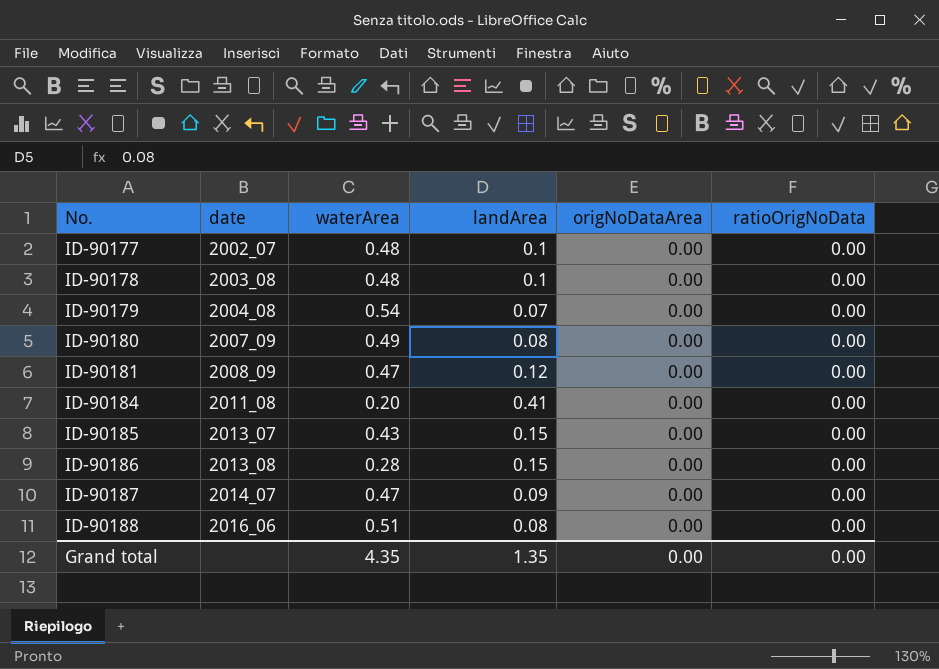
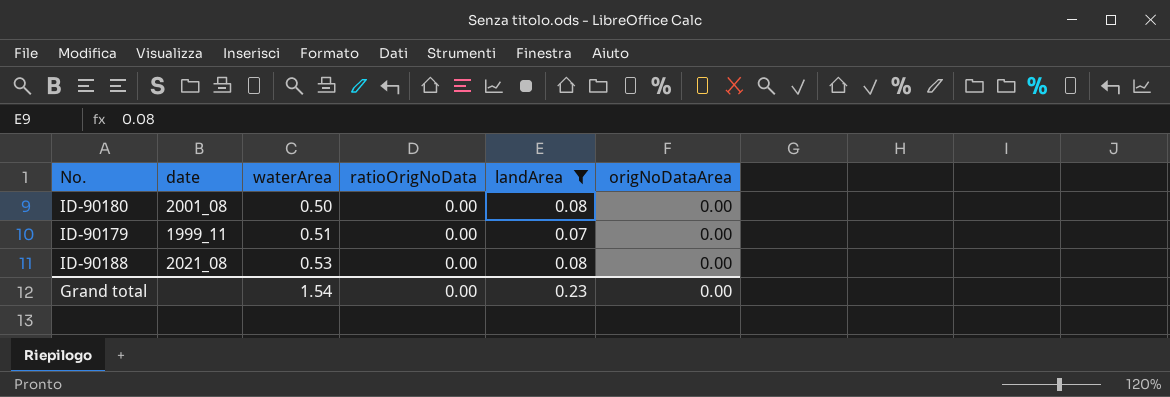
filter: none -> landArea <= 0.08
row order: No. ascending -> waterArea ascending
column ratioOrigNoData | position: 6 -> 4
ID-90180 | date: 2007_09 -> 2001_08
ID-90180 | waterArea: 0.49 -> 0.50
ID-90179 | date: 2004_08 -> 1999_11
ID-90179 | waterArea: 0.54 -> 0.51
ID-90188 | date: 2016_06 -> 2021_08
ID-90188 | waterArea: 0.51 -> 0.53
Grand total | waterArea: 4.35 -> 1.54
Grand total | landArea: 1.35 -> 0.23

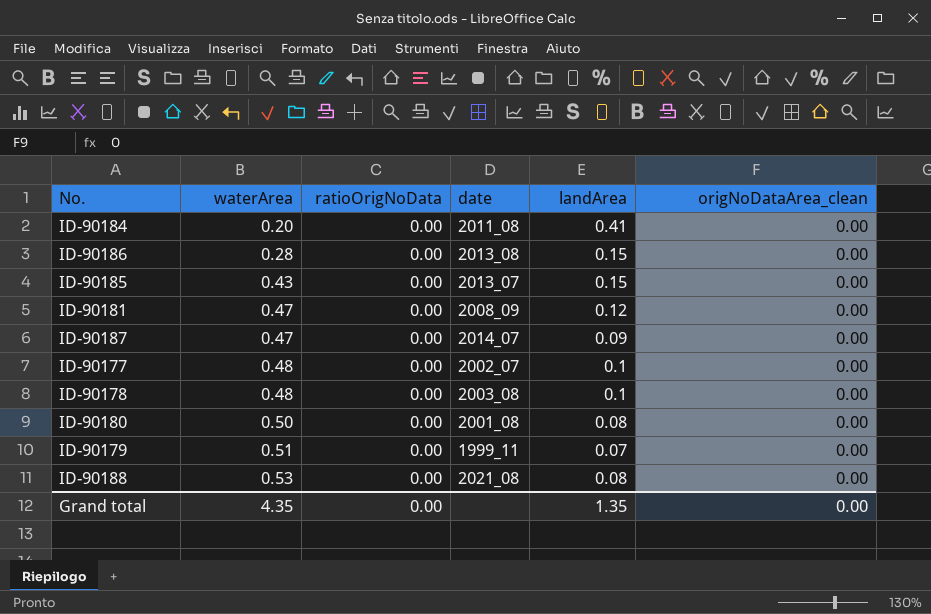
filter: landArea <= 0.08 -> none
column date | position: 2 -> 4
column name: origNoDataArea -> origNoDataArea_clean
Grand total | waterArea: 1.54 -> 4.35
Grand total | landArea: 0.23 -> 1.35

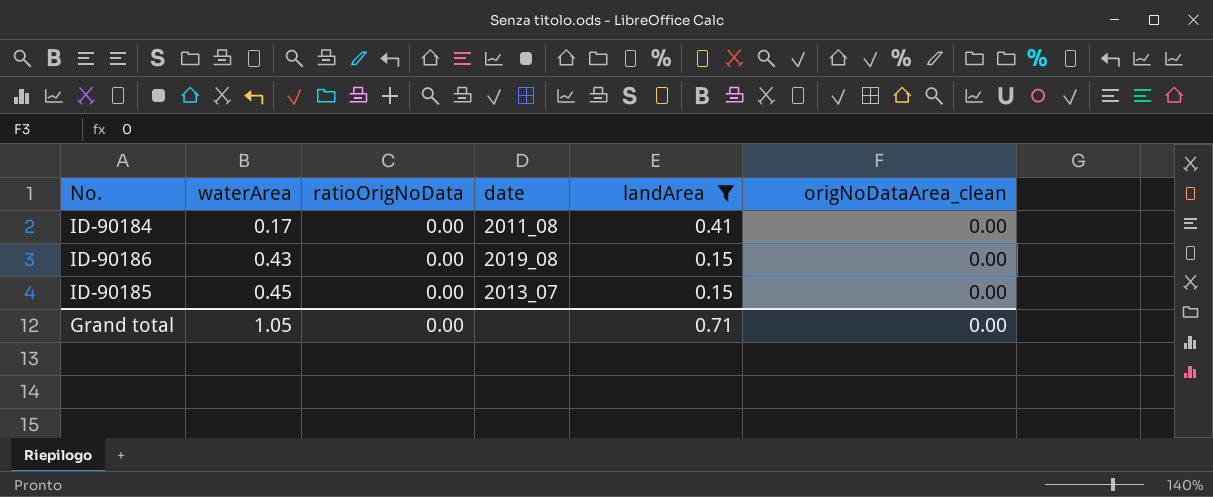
filter: none -> landArea >= 0.15
ID-90184 | waterArea: 0.20 -> 0.17
ID-90186 | waterArea: 0.28 -> 0.43
ID-90186 | date: 2013_08 -> 2019_08
ID-90185 | waterArea: 0.43 -> 0.45
Grand total | waterArea: 4.35 -> 1.05
Grand total | landArea: 1.35 -> 0.71

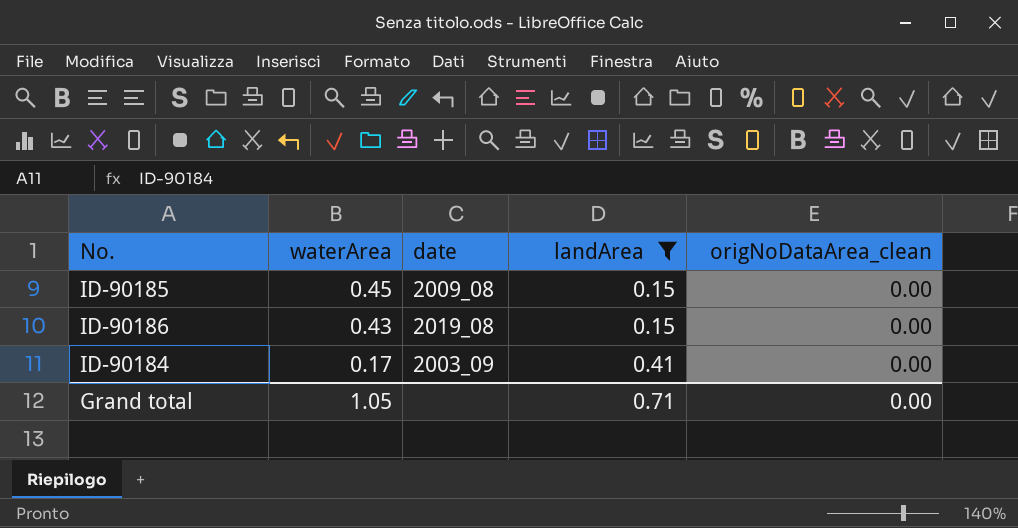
row order: waterArea ascending -> waterArea descending
column ratioOrigNoData | position: 3 -> none
ID-90185 | date: 2013_07 -> 2009_08
ID-90184 | date: 2011_08 -> 2003_09

